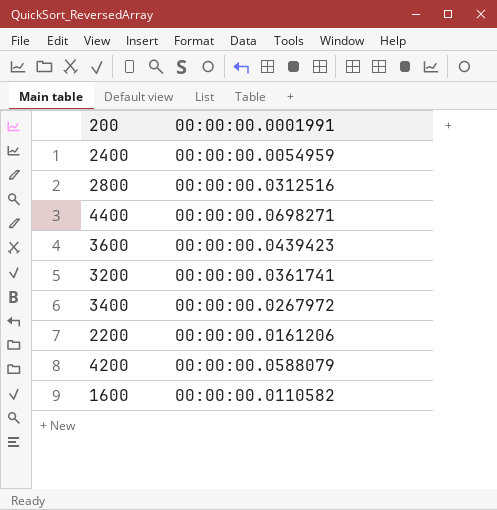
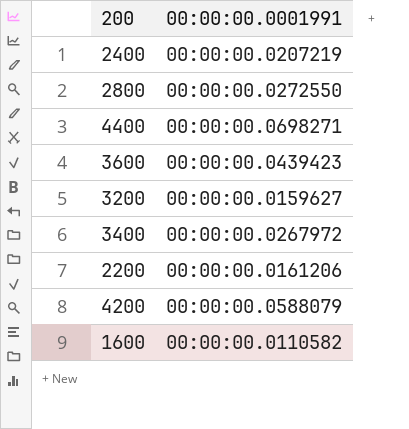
2400 | 00:00:00.0001991: 00:00:00.0054959 -> 00:00:00.0207219
2800 | 00:00:00.0001991: 00:00:00.0312516 -> 00:00:00.0272550
3200 | 00:00:00.0001991: 00:00:00.0361741 -> 00:00:00.0159627

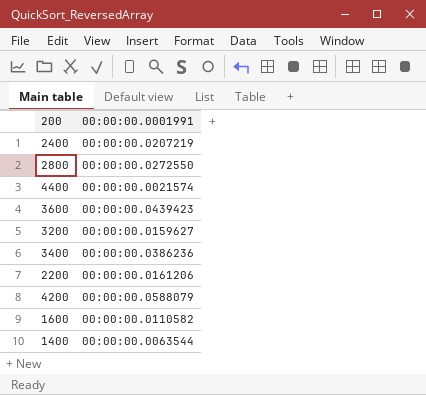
4400 | 00:00:00.0001991: 00:00:00.0698271 -> 00:00:00.0021574
3400 | 00:00:00.0001991: 00:00:00.0267972 -> 00:00:00.0386236
row 1400: none -> 00:00:00.0063544

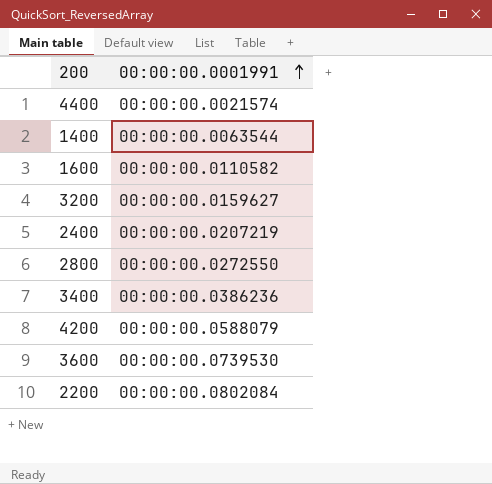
row order: none -> 00:00:00.0001991 ascending
3600 | 00:00:00.0001991: 00:00:00.0439423 -> 00:00:00.0739530
2200 | 00:00:00.0001991: 00:00:00.0161206 -> 00:00:00.0802084

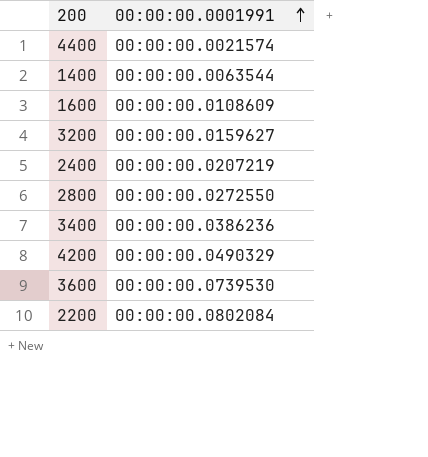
1600 | 00:00:00.0001991: 00:00:00.0110582 -> 00:00:00.0108609
4200 | 00:00:00.0001991: 00:00:00.0588079 -> 00:00:00.0490329

